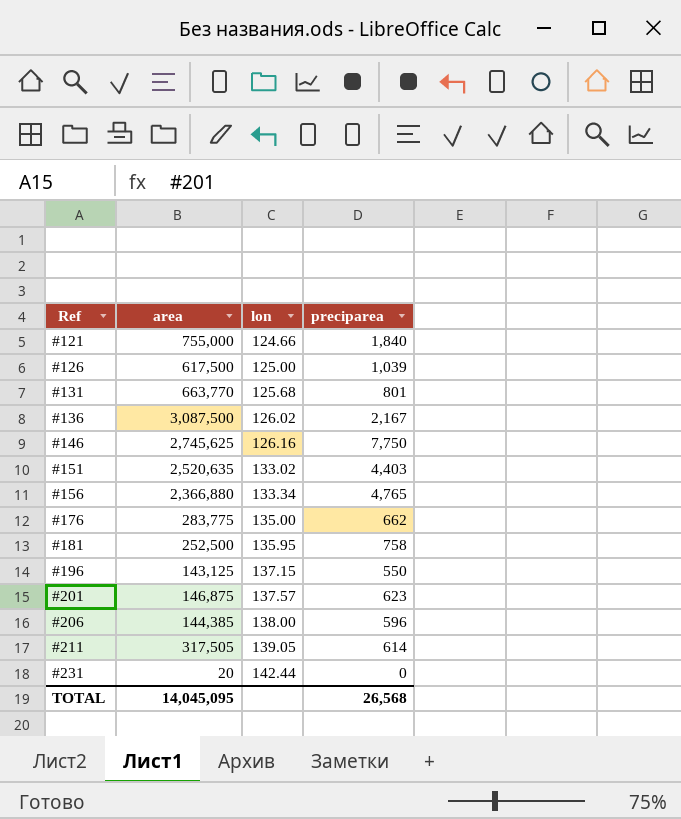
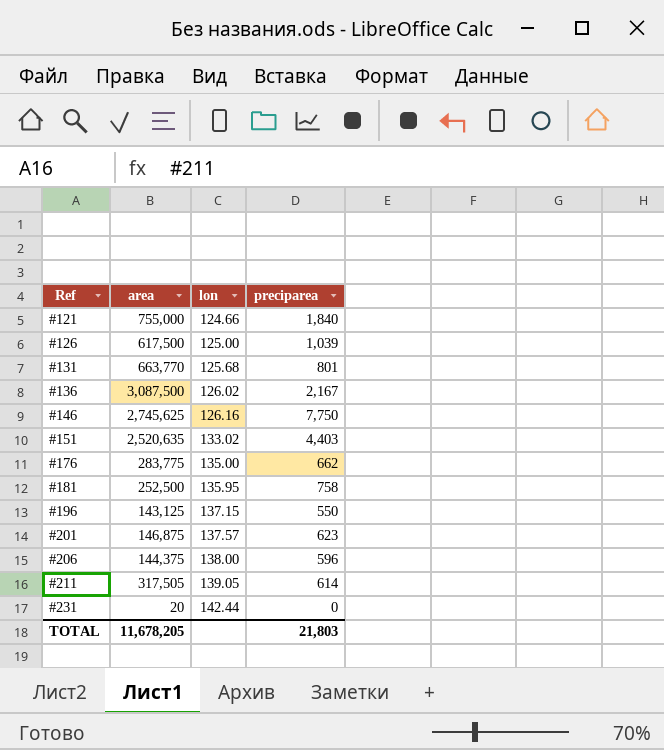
row #156: 2,366,880 | 133.34 | 4,765 -> none
#206 | area: 144,385 -> 144,375
TOTAL | area: 14,045,095 -> 11,678,205
TOTAL | preciparea: 26,568 -> 21,803

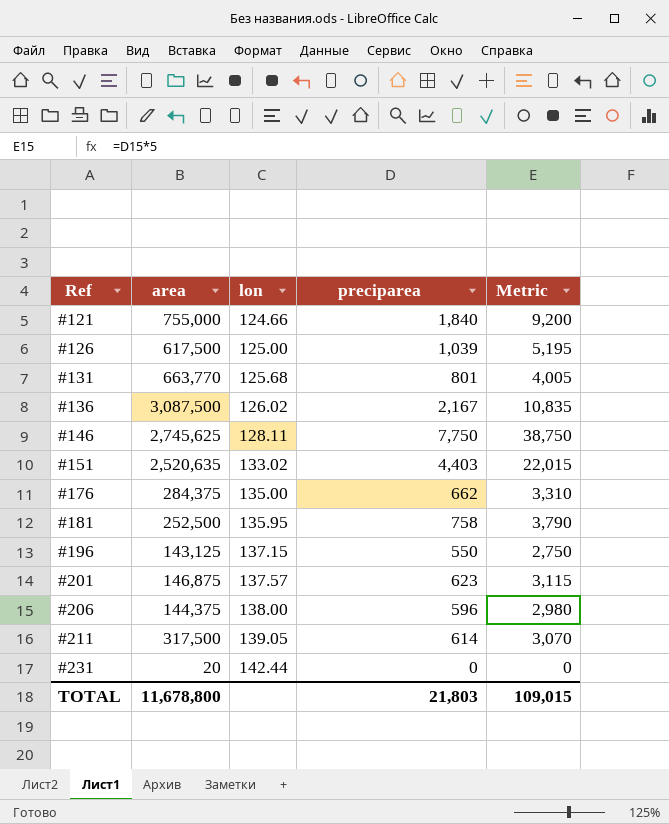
column Metric | formula: none -> [preciparea] * 5
#146 | lon: 126.16 -> 128.11
#176 | area: 283,775 -> 284,375
#211 | area: 317,505 -> 317,500
TOTAL | area: 11,678,205 -> 11,678,800

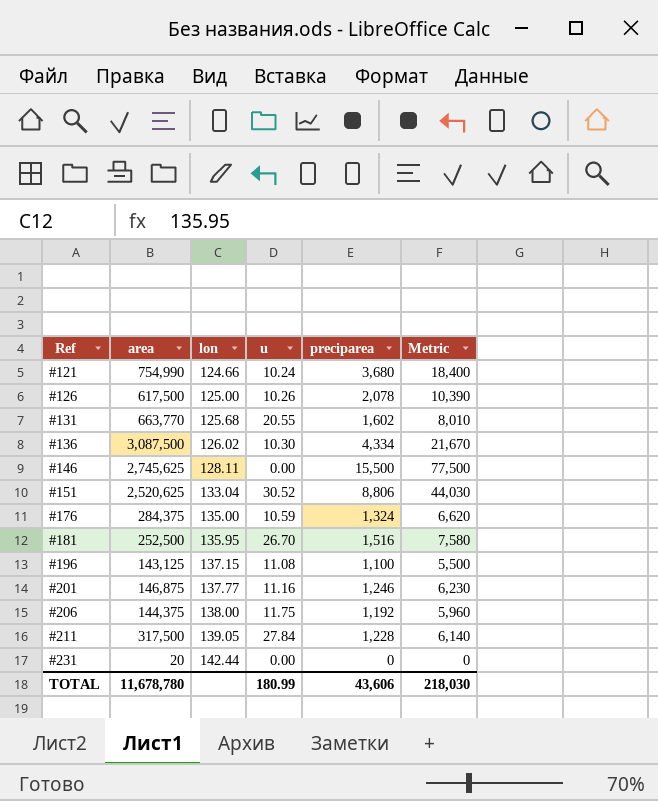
column u | position: none -> 4
#121 | area: 755,000 -> 754,990
#121 | preciparea: 1,840 -> 3,680
#121 | Metric: 9,200 -> 18,400
#126 | preciparea: 1,039 -> 2,078
#126 | Metric: 5,195 -> 10,390
#131 | preciparea: 801 -> 1,602
#131 | Metric: 4,005 -> 8,010
#136 | preciparea: 2,167 -> 4,334
#136 | Metric: 10,835 -> 21,670
#146 | preciparea: 7,750 -> 15,500
#146 | Metric: 38,750 -> 77,500
#151 | area: 2,520,635 -> 2,520,625
#151 | lon: 133.02 -> 133.04
#151 | preciparea: 4,403 -> 8,806
#151 | Metric: 22,015 -> 44,030
#176 | preciparea: 662 -> 1,324
#176 | Metric: 3,310 -> 6,620
#181 | preciparea: 758 -> 1,516
#181 | Metric: 3,790 -> 7,580
#196 | preciparea: 550 -> 1,100
#196 | Metric: 2,750 -> 5,500
#201 | lon: 137.57 -> 137.77
#201 | preciparea: 623 -> 1,246
#201 | Metric: 3,115 -> 6,230
#206 | preciparea: 596 -> 1,192
#206 | Metric: 2,980 -> 5,960
#211 | preciparea: 614 -> 1,228
#211 | Metric: 3,070 -> 6,140
TOTAL | area: 11,678,800 -> 11,678,780
TOTAL | preciparea: 21,803 -> 43,606
TOTAL | Metric: 109,015 -> 218,030

